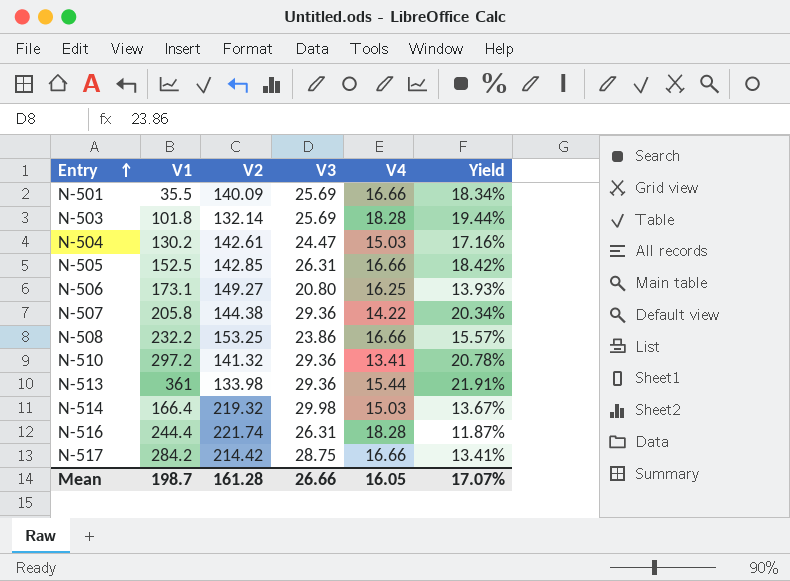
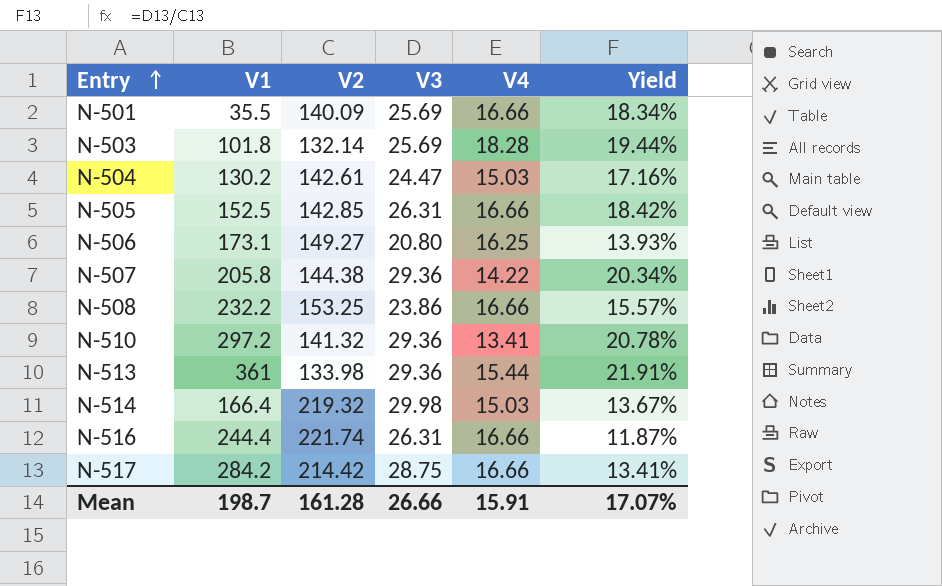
N-516 | V4: 18.28 -> 16.66
Mean | V4: 16.05 -> 15.91

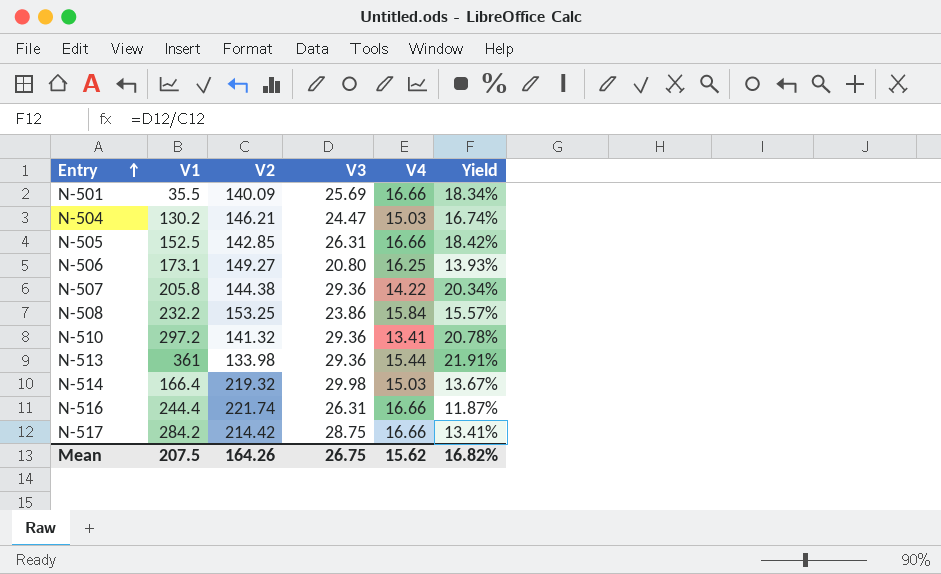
row N-503: 101.8 | 132.14 | 25.69 | 18.28 | 19.44% -> none
N-504 | V2: 142.61 -> 146.21
N-504 | Yield: 17.16% -> 16.74%
N-508 | V4: 16.66 -> 15.84
Mean | V1: 198.7 -> 207.5
Mean | V2: 161.28 -> 164.26
Mean | V3: 26.66 -> 26.75
Mean | V4: 15.91 -> 15.62
Mean | Yield: 17.07% -> 16.82%

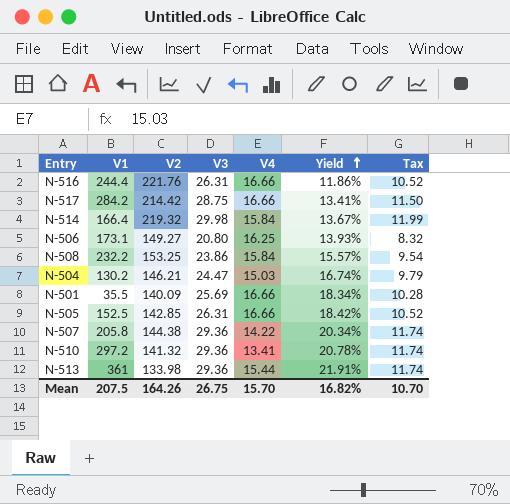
row order: Entry ascending -> Yield ascending
column Tax | formula: none -> [V3] * 0.4
N-516 | V2: 221.74 -> 221.76
N-516 | Yield: 11.87% -> 11.86%
N-514 | V4: 15.03 -> 15.84
Mean | V4: 15.62 -> 15.70

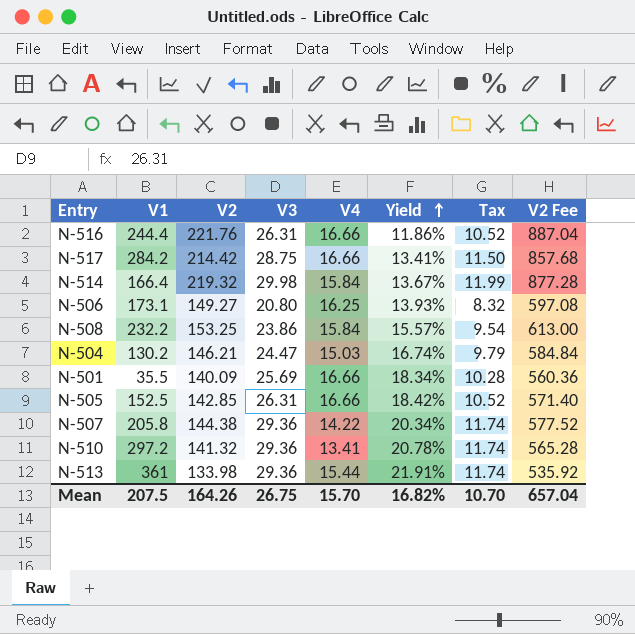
column V2 Fee | formula: none -> [V2] * 4

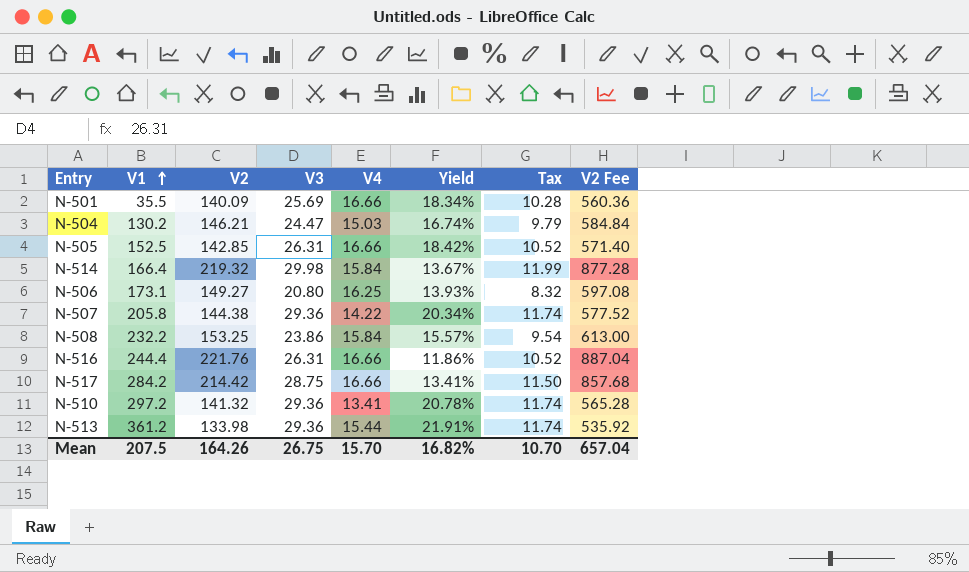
row order: Yield ascending -> V1 ascending
N-513 | V1: 361 -> 361.2

